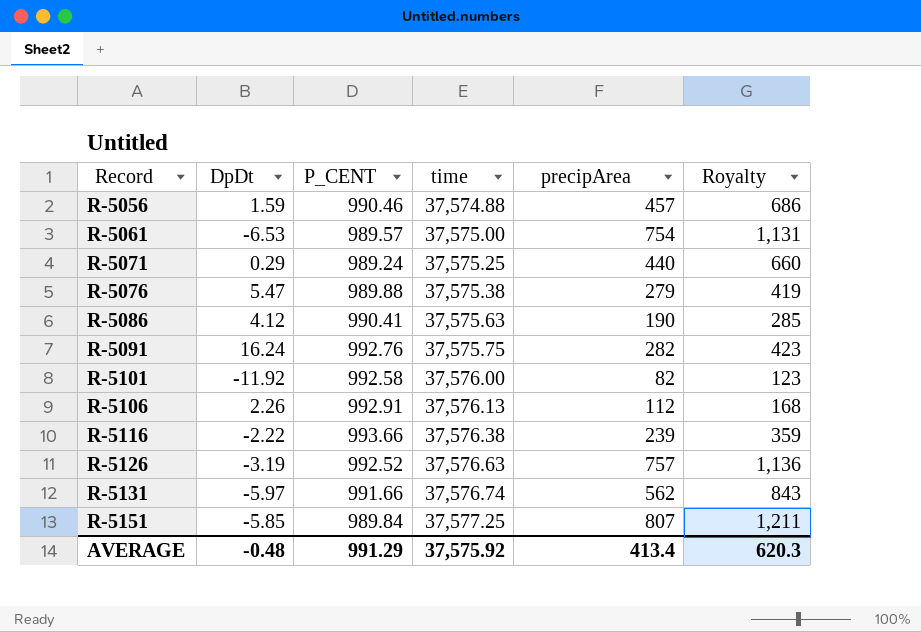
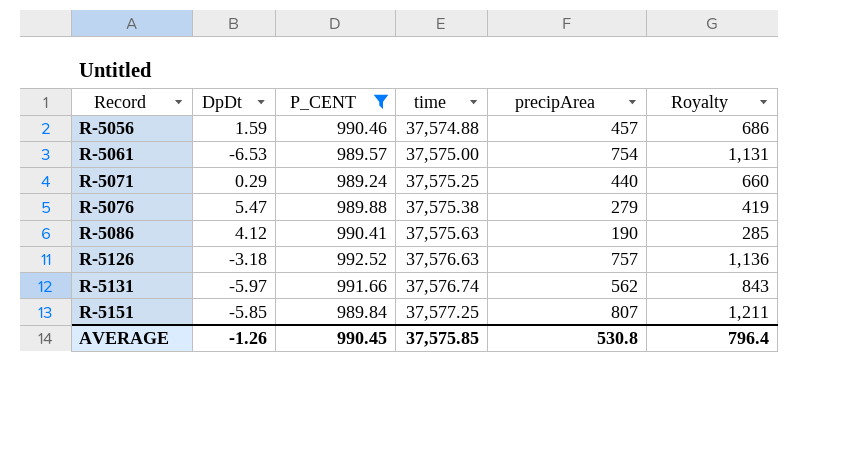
filter: none -> P_CENT <= 992.52
R-5126 | DpDt: -3.19 -> -3.18
AVERAGE | DpDt: -0.48 -> -1.26
AVERAGE | P_CENT: 991.29 -> 990.45
AVERAGE | time: 37,575.92 -> 37,575.85
AVERAGE | precipArea: 413.4 -> 530.8
AVERAGE | Royalty: 620.3 -> 796.4

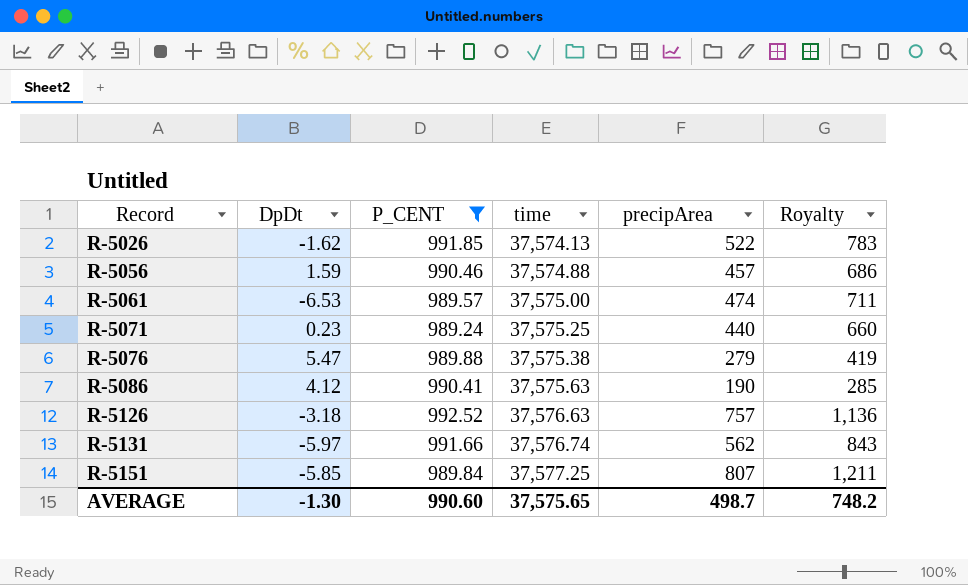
row R-5026: none -> -1.62 | 991.85 | 37,574.13 | 522 | 783
R-5061 | precipArea: 754 -> 474
R-5061 | Royalty: 1,131 -> 711
R-5071 | DpDt: 0.29 -> 0.23
AVERAGE | DpDt: -1.26 -> -1.30
AVERAGE | P_CENT: 990.45 -> 990.60
AVERAGE | time: 37,575.85 -> 37,575.65
AVERAGE | precipArea: 530.8 -> 498.7
AVERAGE | Royalty: 796.4 -> 748.2

